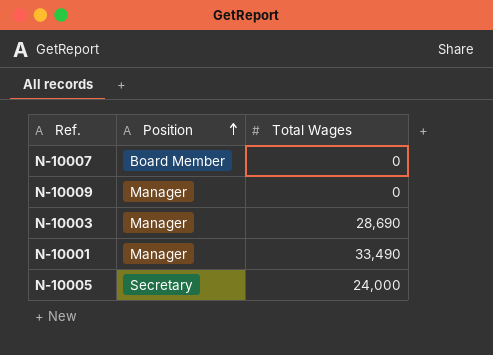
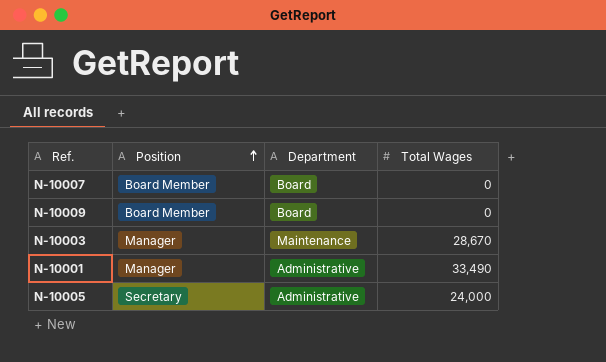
column Department | position: none -> 3
N-10009 | Position: Manager -> Board Member
N-10003 | Total Wages: 28,690 -> 28,670

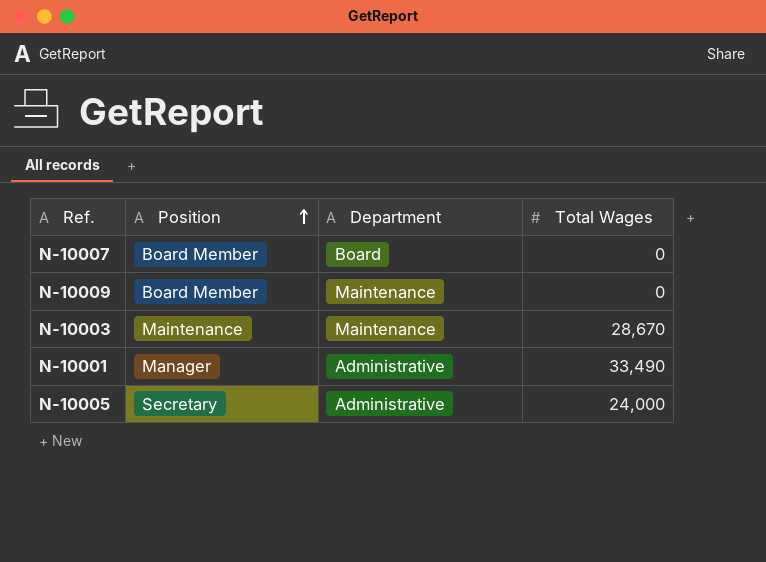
N-10009 | Department: Board -> Maintenance
N-10003 | Position: Manager -> Maintenance

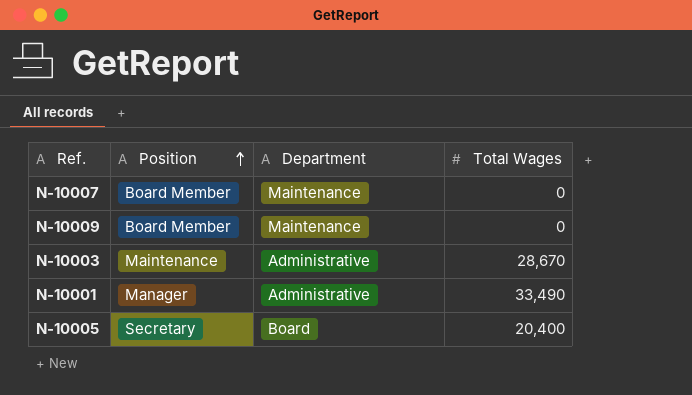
N-10007 | Department: Board -> Maintenance
N-10003 | Department: Maintenance -> Administrative
N-10005 | Department: Administrative -> Board
N-10005 | Total Wages: 24,000 -> 20,400

